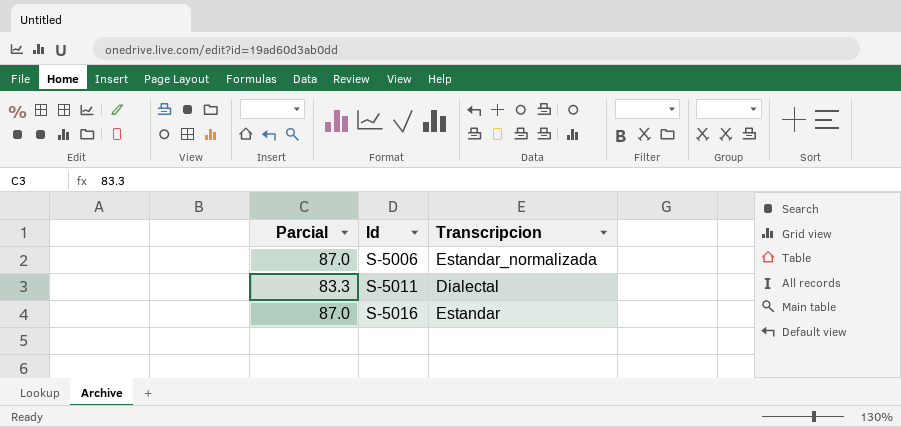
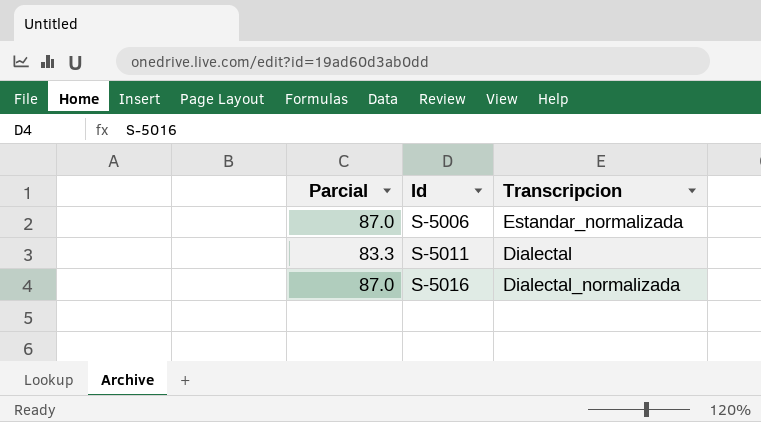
S-5016 | Transcripcion: Estandar -> Dialectal_normalizada

